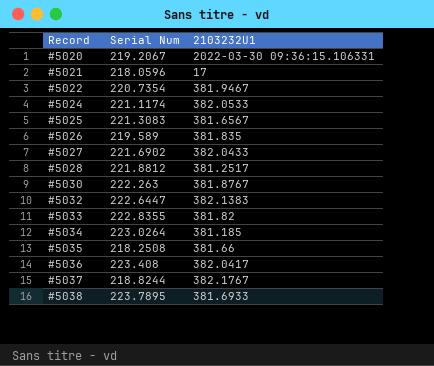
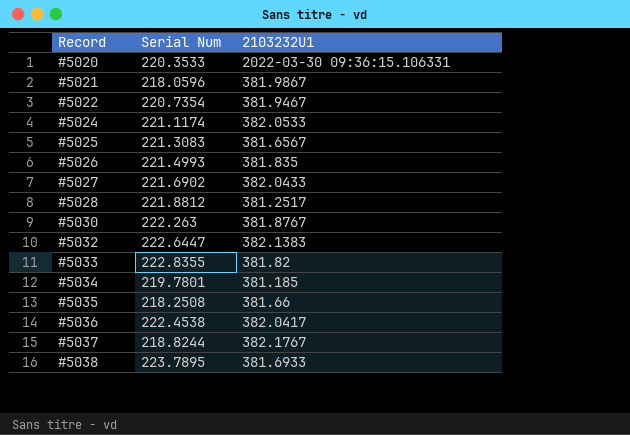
#5020 | Serial Num: 219.2067 -> 220.3533
#5021 | 2103232U1: 17 -> 381.9867
#5026 | Serial Num: 219.589 -> 221.4993
#5034 | Serial Num: 223.0264 -> 219.7801
#5036 | Serial Num: 223.408 -> 222.4538

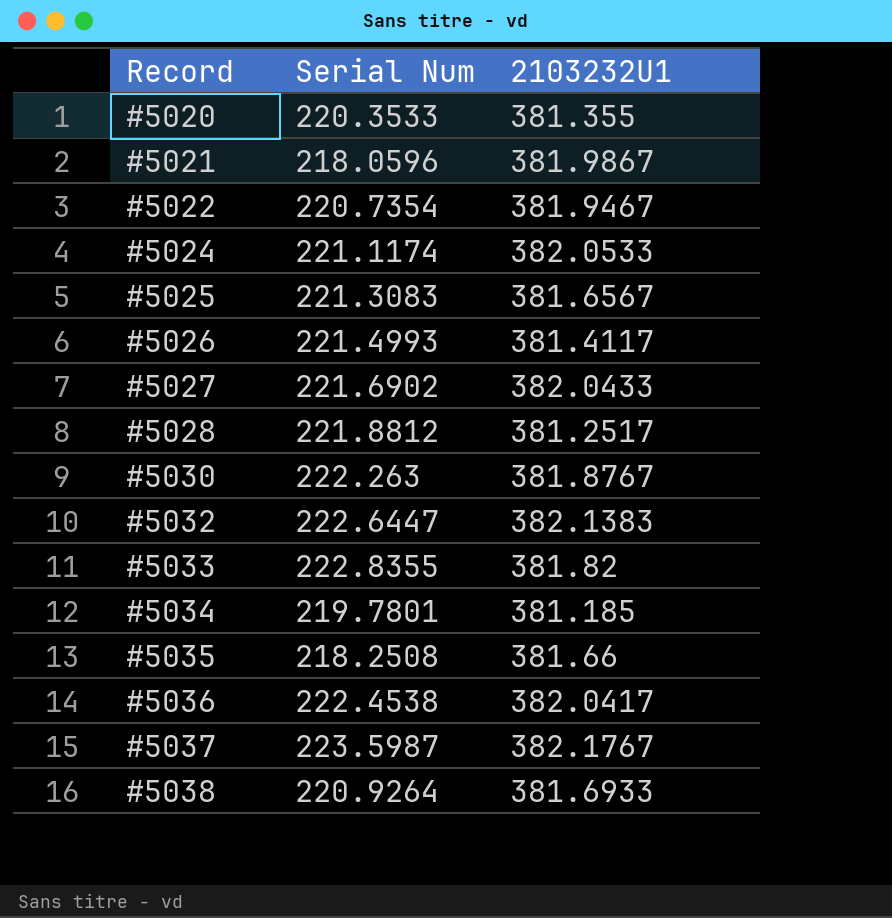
#5020 | 2103232U1: 2022-03-30 09:36:15.106331 -> 381.355
#5026 | 2103232U1: 381.835 -> 381.4117
#5037 | Serial Num: 218.8244 -> 223.5987
#5038 | Serial Num: 223.7895 -> 220.9264

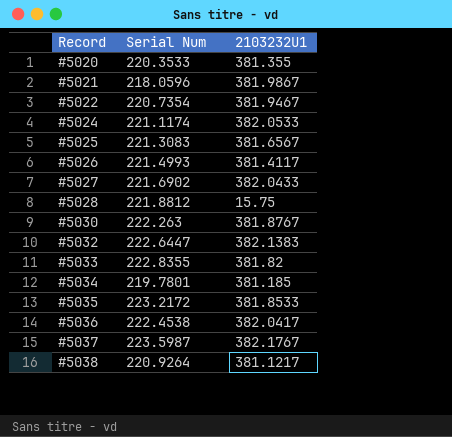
#5028 | 2103232U1: 381.2517 -> 15.75
#5035 | Serial Num: 218.2508 -> 223.2172
#5035 | 2103232U1: 381.66 -> 381.8533
#5038 | 2103232U1: 381.6933 -> 381.1217

